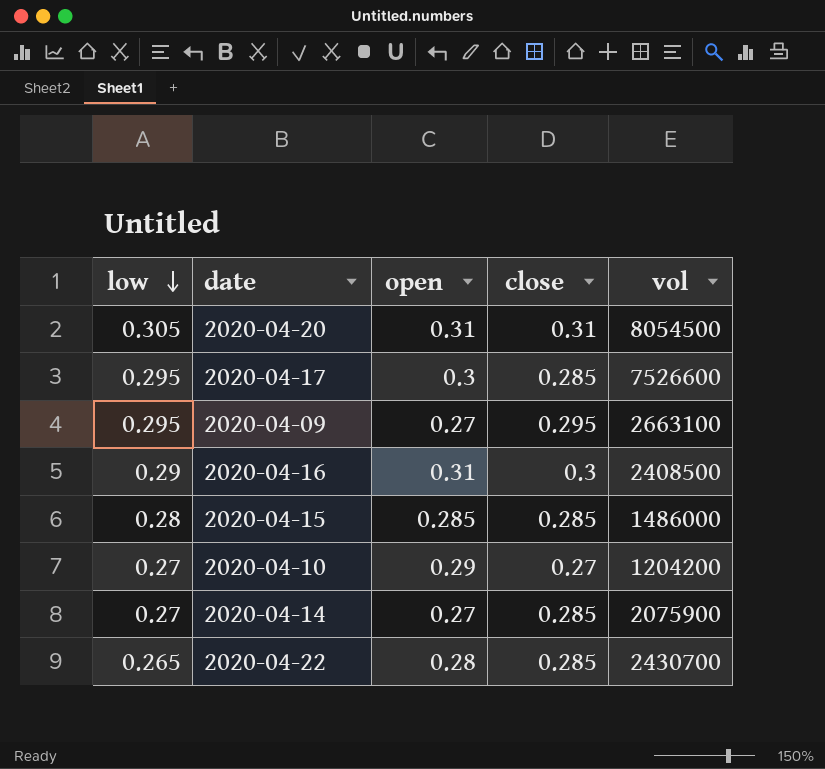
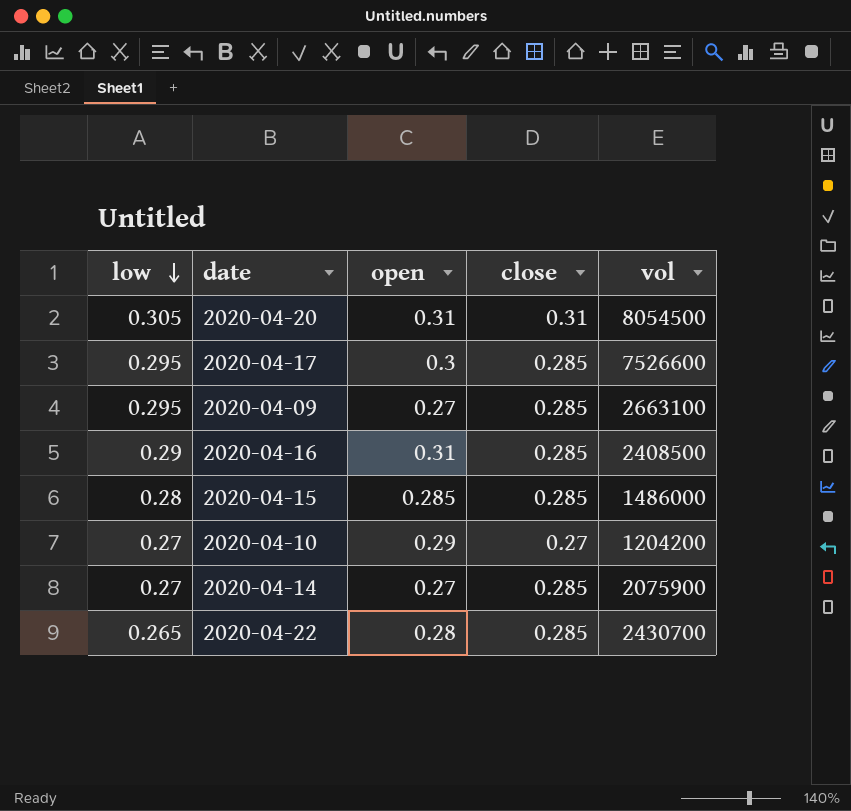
2020-04-09 | close: 0.295 -> 0.285
2020-04-16 | close: 0.3 -> 0.285

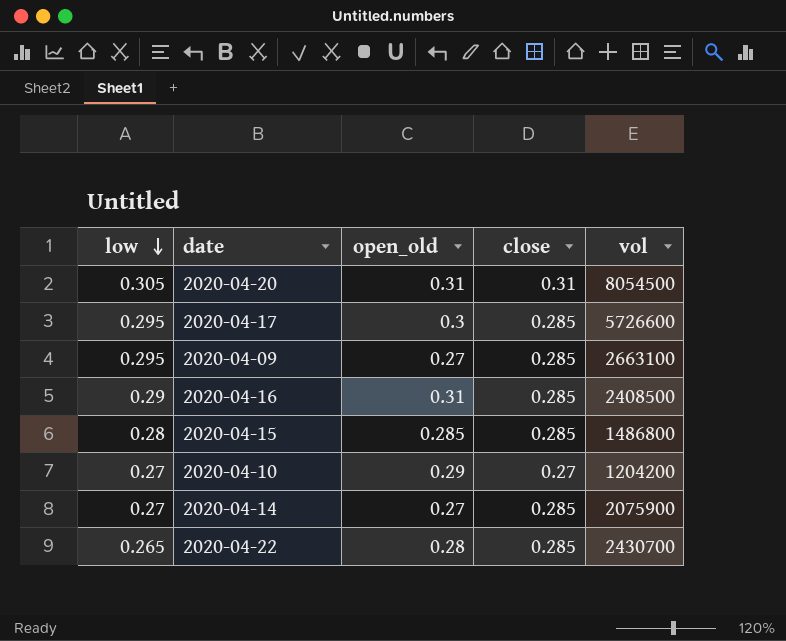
column name: open -> open_old
2020-04-17 | vol: 7526600 -> 5726600
2020-04-15 | vol: 1486000 -> 1486800

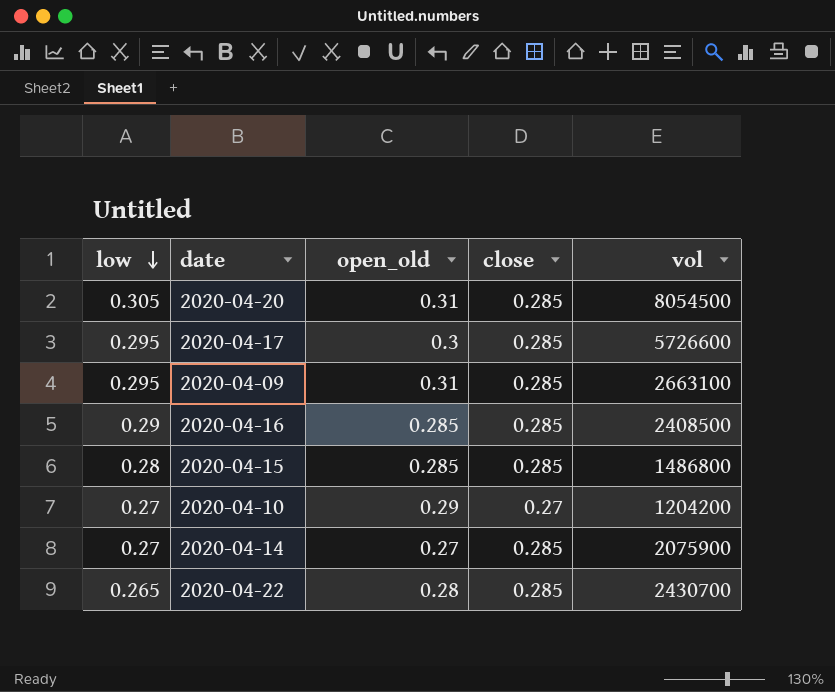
2020-04-20 | close: 0.31 -> 0.285
2020-04-09 | open_old: 0.27 -> 0.31
2020-04-16 | open_old: 0.31 -> 0.285

